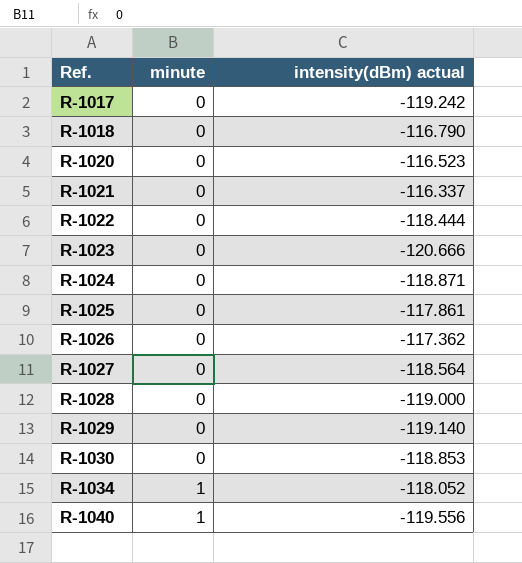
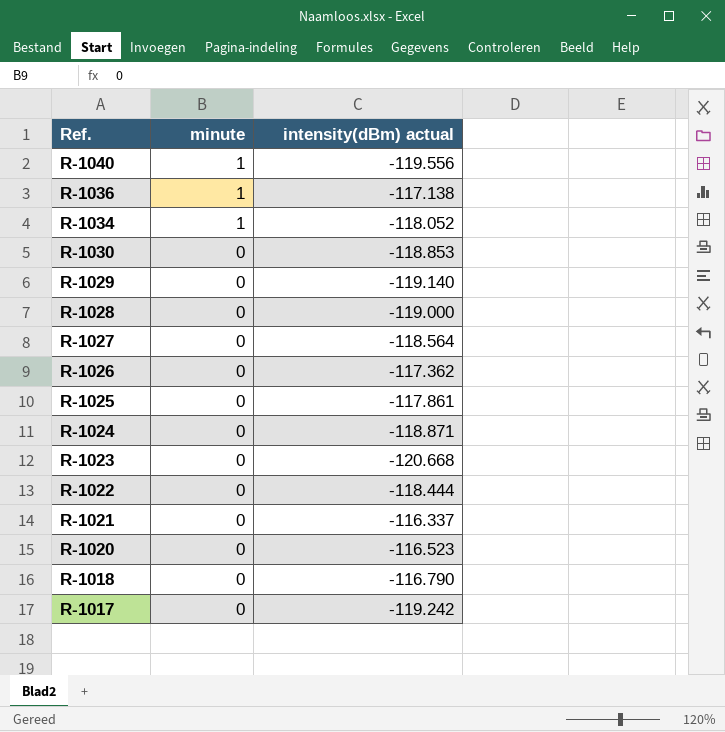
row order: Ref. ascending -> Ref. descending
row R-1036: none -> 1 | -117.138
R-1023 | intensity(dBm) actual: -120.666 -> -120.668

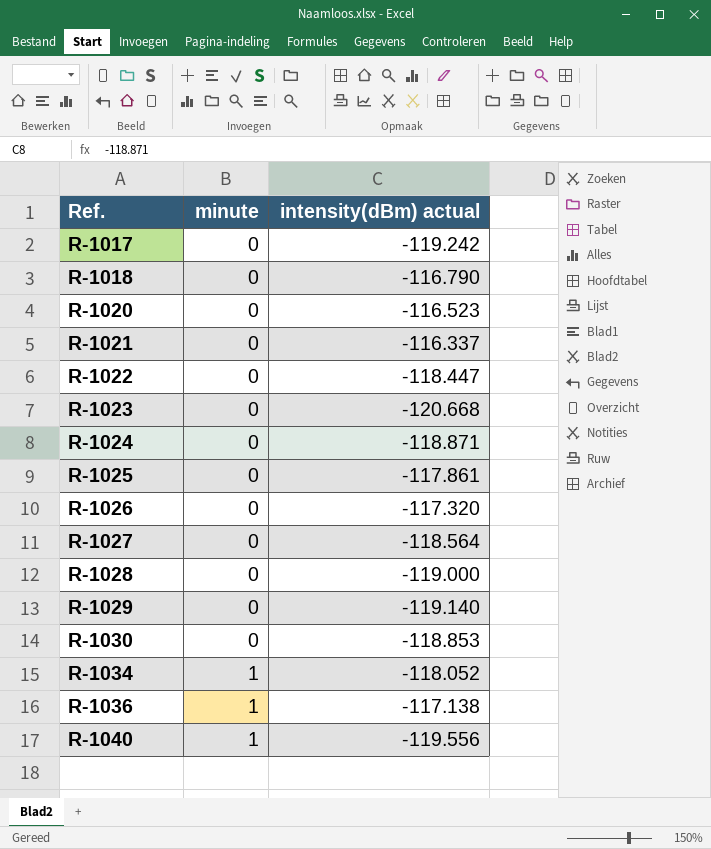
row order: Ref. descending -> Ref. ascending
R-1022 | intensity(dBm) actual: -118.444 -> -118.447
R-1026 | intensity(dBm) actual: -117.362 -> -117.320

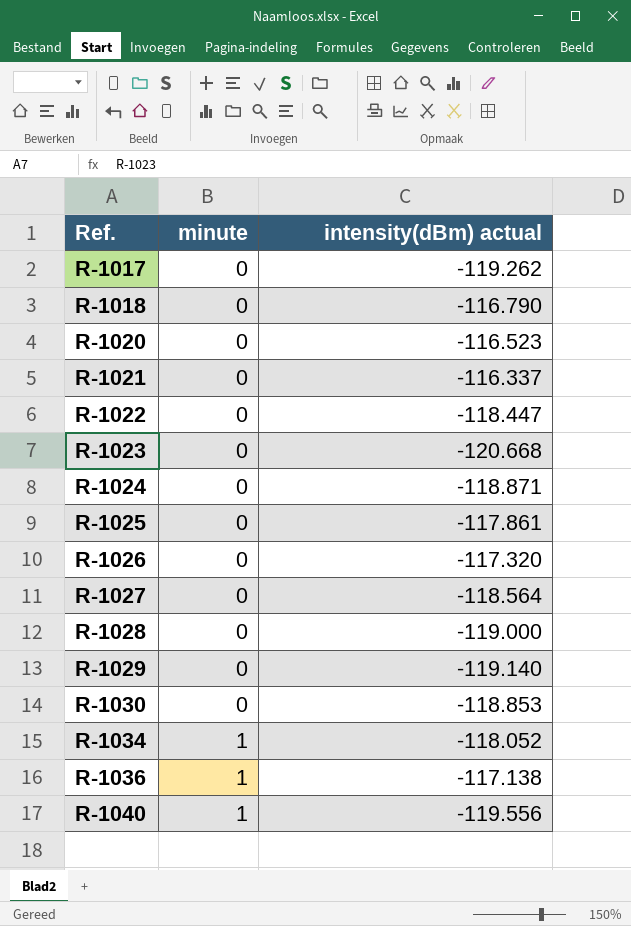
R-1017 | intensity(dBm) actual: -119.242 -> -119.262

